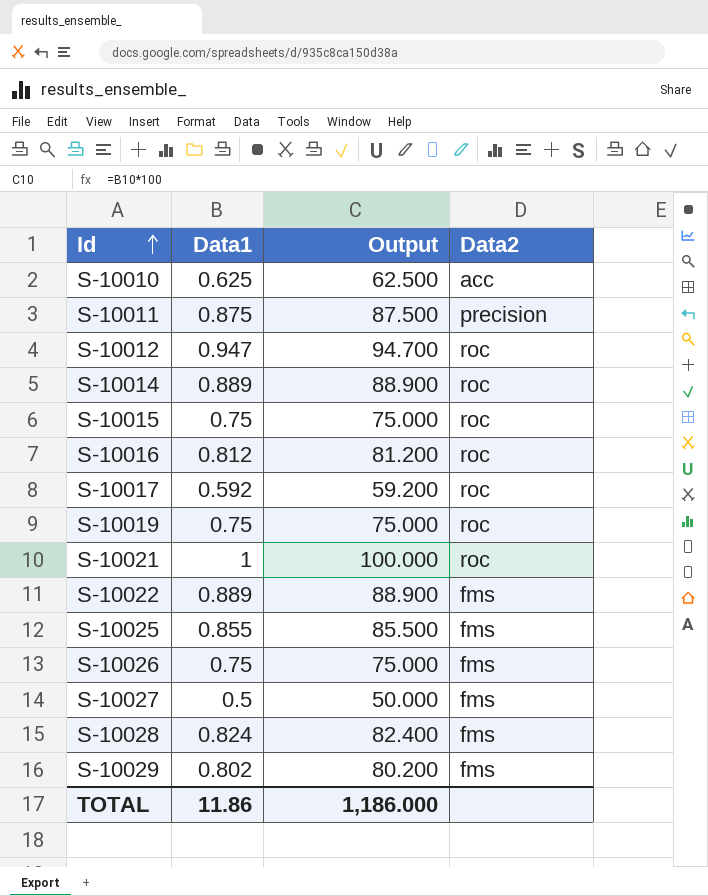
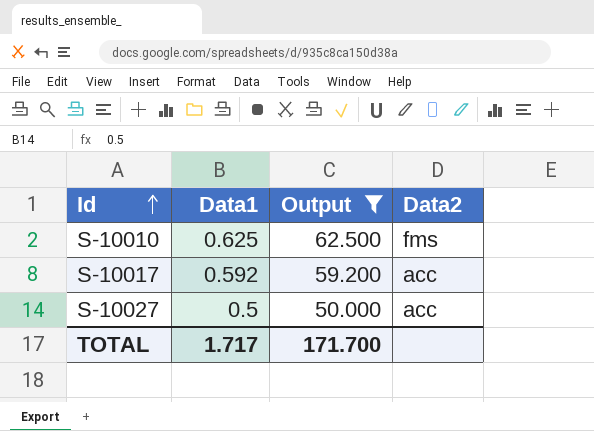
filter: none -> Output <= 62.500
S-10010 | Data2: acc -> fms
S-10017 | Data2: roc -> acc
S-10027 | Data2: fms -> acc
TOTAL | Data1: 11.86 -> 1.717
TOTAL | Output: 1,186.000 -> 171.700

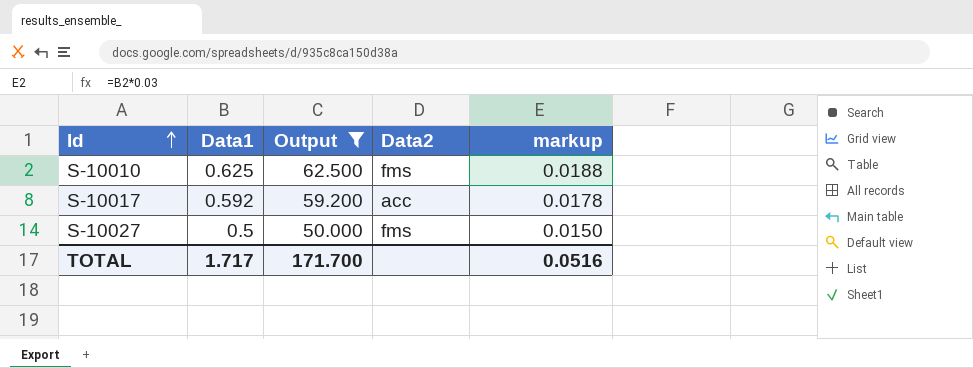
column markup | formula: none -> [Data1] * 0.03
S-10027 | Data2: acc -> fms

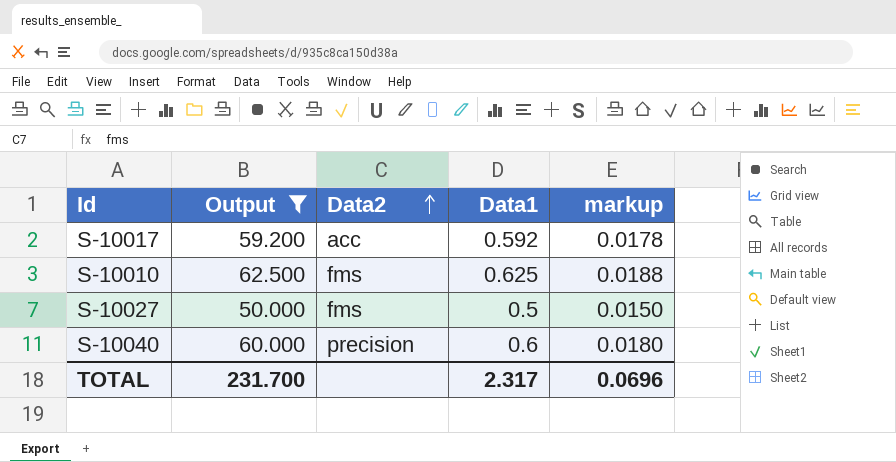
row order: Id ascending -> Data2 ascending
column Data1 | position: 2 -> 4
row S-10040: none -> 60.000 | precision | 0.6 | 0.0180
TOTAL | Output: 171.700 -> 231.700
TOTAL | Data1: 1.717 -> 2.317
TOTAL | markup: 0.0516 -> 0.0696

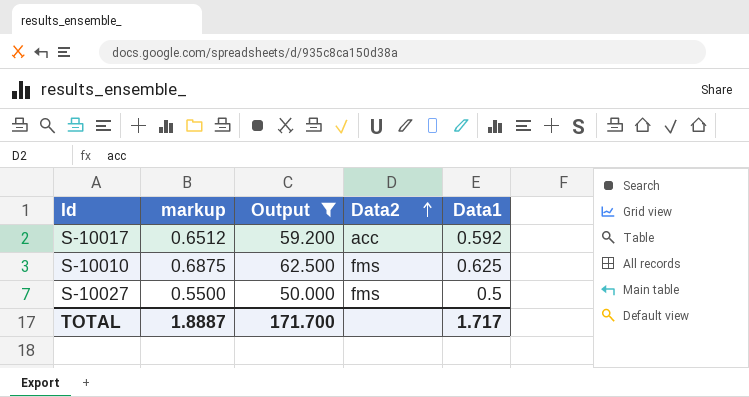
column markup | formula: [Data1] * 0.03 -> [Data1] * 1.1
column markup | position: 5 -> 2
row S-10040: 60.000 | precision | 0.6 | 0.0180 -> none
TOTAL | markup: 0.0696 -> 1.8887
TOTAL | Output: 231.700 -> 171.700
TOTAL | Data1: 2.317 -> 1.717

